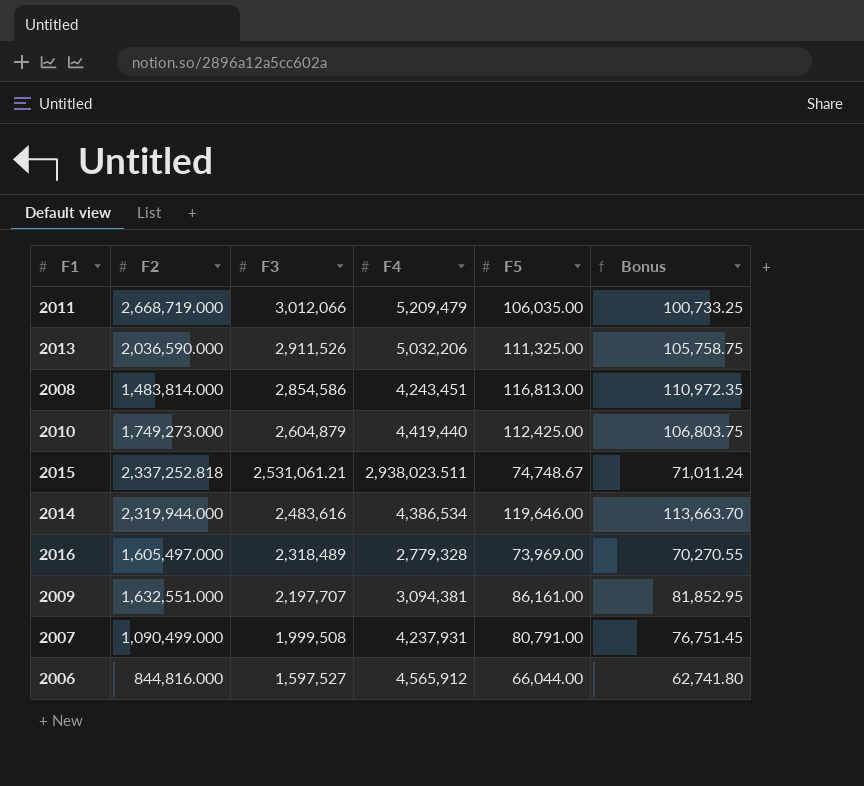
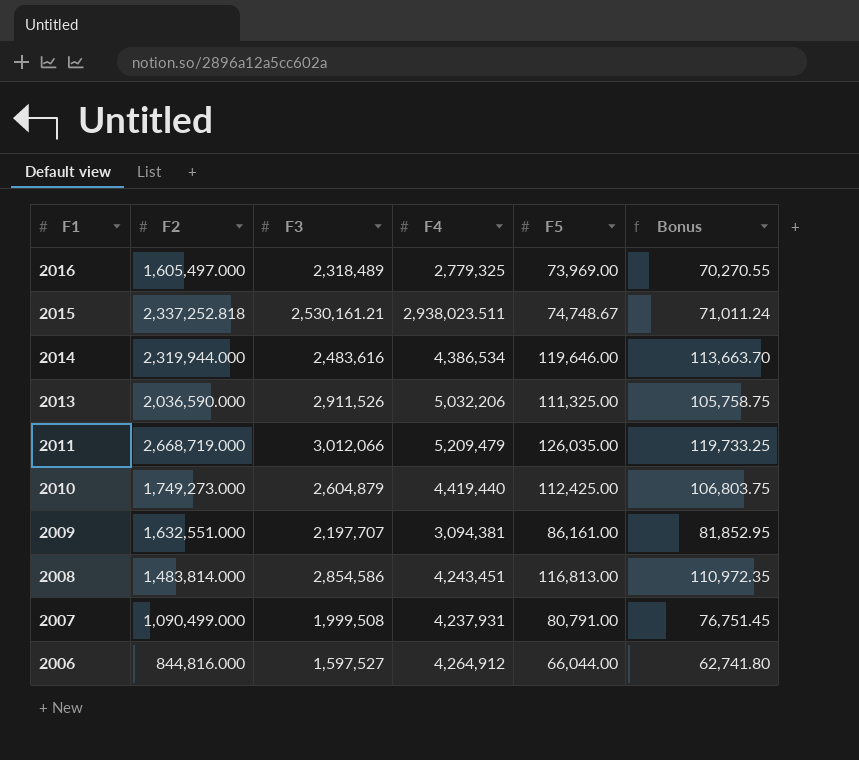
row order: F3 descending -> F1 descending
2016 | F4: 2,779,328 -> 2,779,325
2015 | F3: 2,531,061.21 -> 2,530,161.21
2011 | F5: 106,035.00 -> 126,035.00
2011 | Bonus: 100,733.25 -> 119,733.25
2006 | F4: 4,565,912 -> 4,264,912

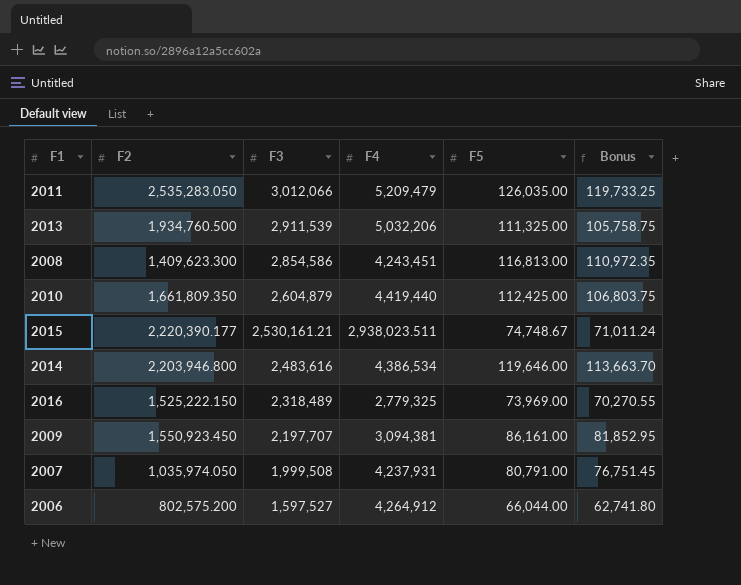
row order: F1 descending -> F3 descending
2011 | F2: 2,668,719.000 -> 2,535,283.050
2013 | F2: 2,036,590.000 -> 1,934,760.500
2013 | F3: 2,911,526 -> 2,911,539
2008 | F2: 1,483,814.000 -> 1,409,623.300
2010 | F2: 1,749,273.000 -> 1,661,809.350
2015 | F2: 2,337,252.818 -> 2,220,390.177
2014 | F2: 2,319,944.000 -> 2,203,946.800
2016 | F2: 1,605,497.000 -> 1,525,222.150
2009 | F2: 1,632,551.000 -> 1,550,923.450
2007 | F2: 1,090,499.000 -> 1,035,974.050
2006 | F2: 844,816.000 -> 802,575.200

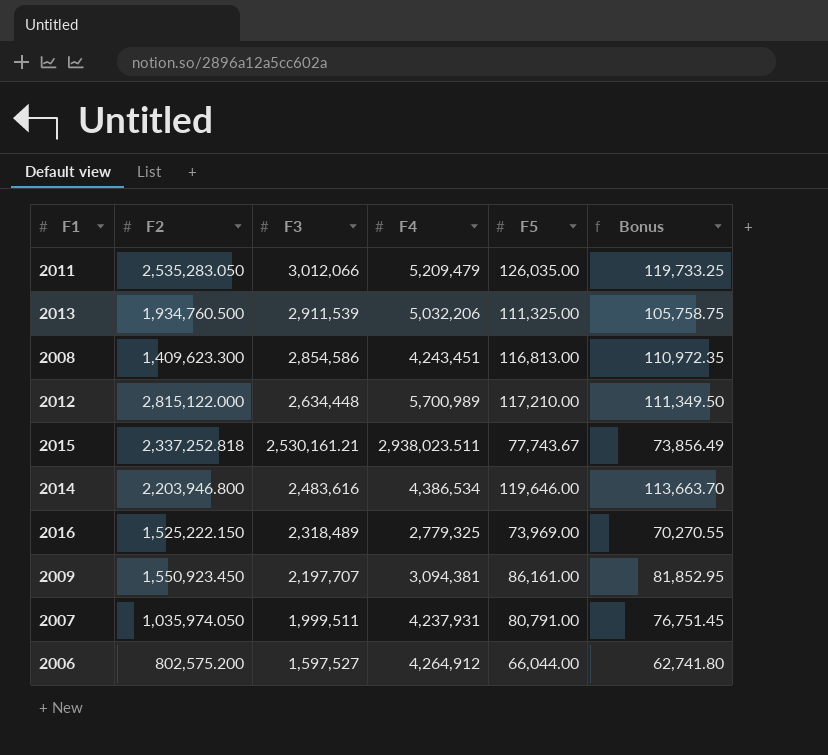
row 2010: 1,661,809.350 | 2,604,879 | 4,419,440 | 112,425.00 | 106,803.75 -> none
row 2012: none -> 2,815,122.000 | 2,634,448 | 5,700,989 | 117,210.00 | 111,349.50
2015 | F2: 2,220,390.177 -> 2,337,252.818
2015 | F5: 74,748.67 -> 77,743.67
2015 | Bonus: 71,011.24 -> 73,856.49
2007 | F3: 1,999,508 -> 1,999,511

